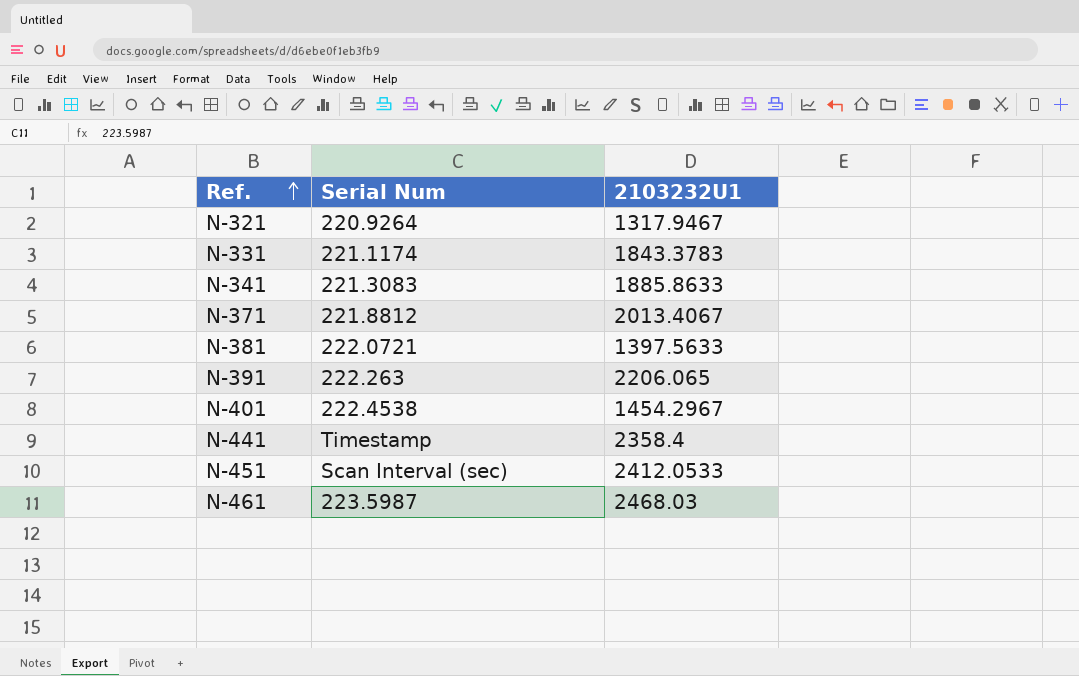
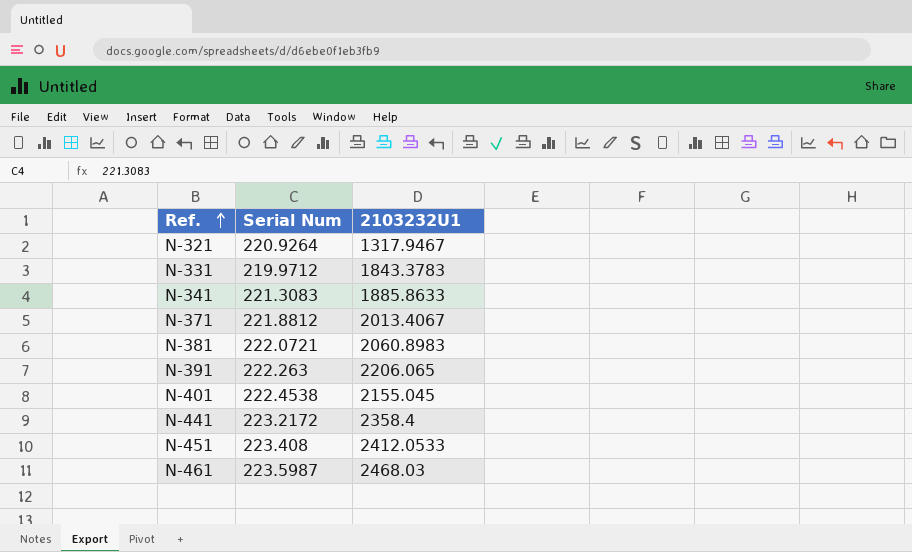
N-331 | Serial Num: 221.1174 -> 219.9712
N-381 | 2103232U1: 1397.5633 -> 2060.8983
N-401 | 2103232U1: 1454.2967 -> 2155.045
N-441 | Serial Num: Timestamp -> 223.2172
N-451 | Serial Num: Scan Interval (sec) -> 223.408

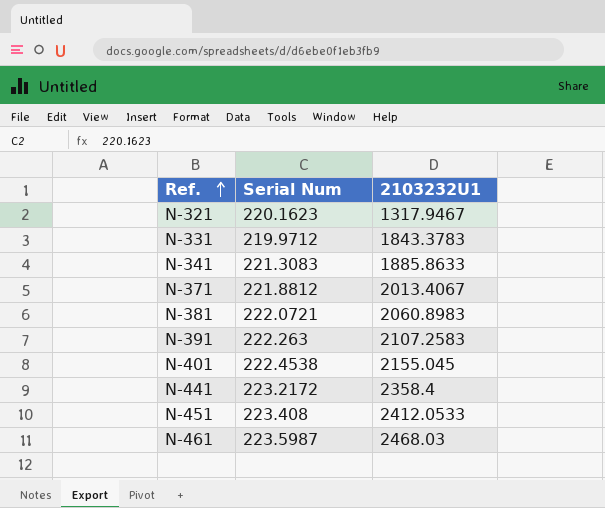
N-321 | Serial Num: 220.9264 -> 220.1623
N-391 | 2103232U1: 2206.065 -> 2107.2583

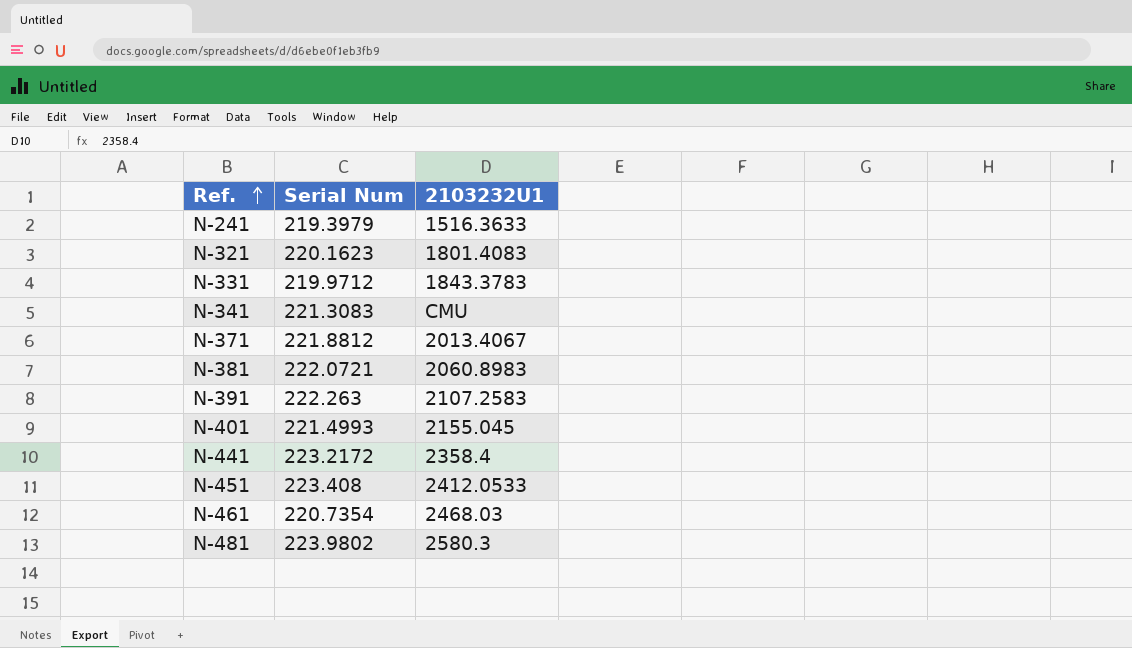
row N-241: none -> 219.3979 | 1516.3633
N-321 | 2103232U1: 1317.9467 -> 1801.4083
N-341 | 2103232U1: 1885.8633 -> CMU
N-401 | Serial Num: 222.4538 -> 221.4993
N-461 | Serial Num: 223.5987 -> 220.7354
row N-481: none -> 223.9802 | 2580.3

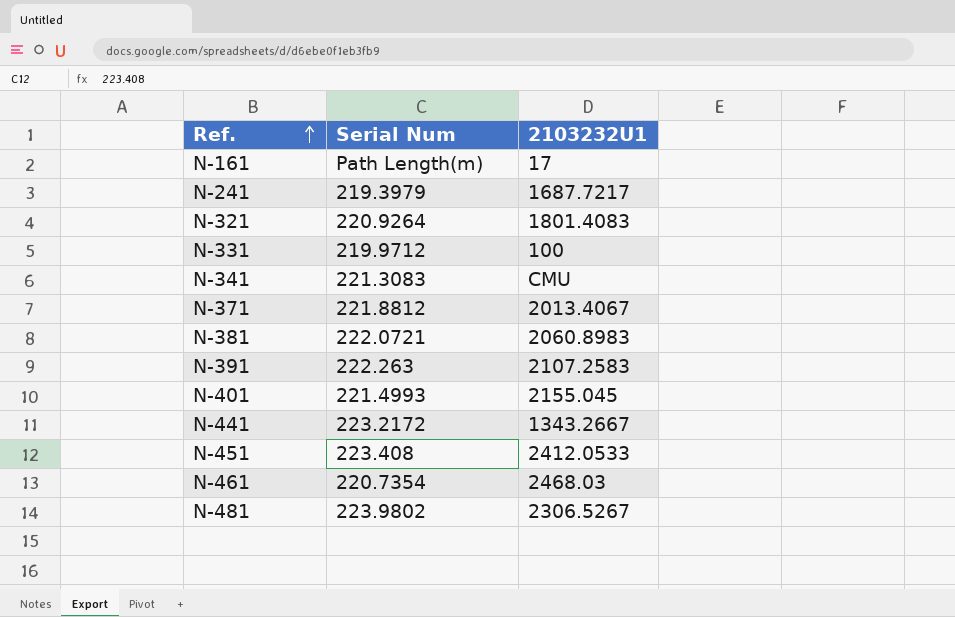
row N-161: none -> Path Length(m) | 17
N-241 | 2103232U1: 1516.3633 -> 1687.7217
N-321 | Serial Num: 220.1623 -> 220.9264
N-331 | 2103232U1: 1843.3783 -> 100
N-441 | 2103232U1: 2358.4 -> 1343.2667
N-481 | 2103232U1: 2580.3 -> 2306.5267

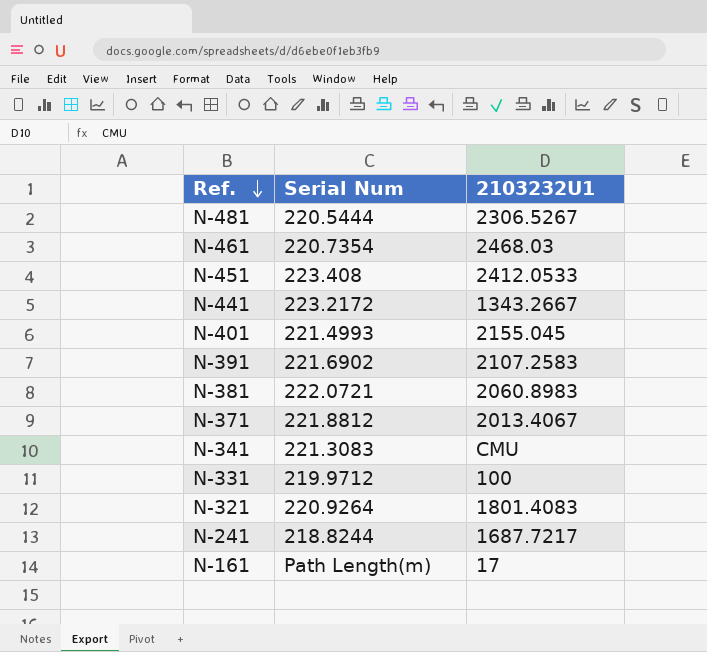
row order: Ref. ascending -> Ref. descending
N-481 | Serial Num: 223.9802 -> 220.5444
N-391 | Serial Num: 222.263 -> 221.6902
N-241 | Serial Num: 219.3979 -> 218.8244

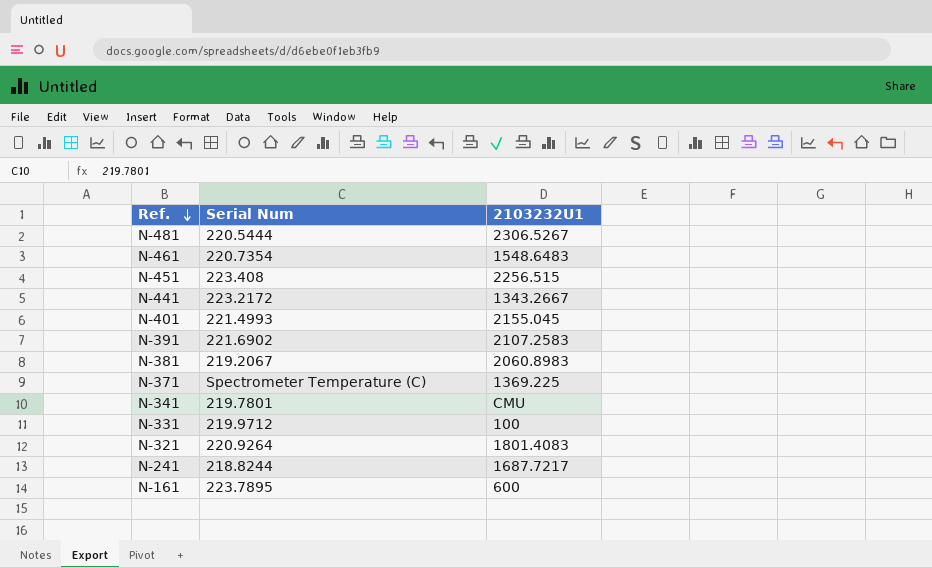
N-461 | 2103232U1: 2468.03 -> 1548.6483
N-451 | 2103232U1: 2412.0533 -> 2256.515
N-381 | Serial Num: 222.0721 -> 219.2067
N-371 | Serial Num: 221.8812 -> Spectrometer Temperature (C)
N-371 | 2103232U1: 2013.4067 -> 1369.225
N-341 | Serial Num: 221.3083 -> 219.7801
N-161 | Serial Num: Path Length(m) -> 223.7895
N-161 | 2103232U1: 17 -> 600

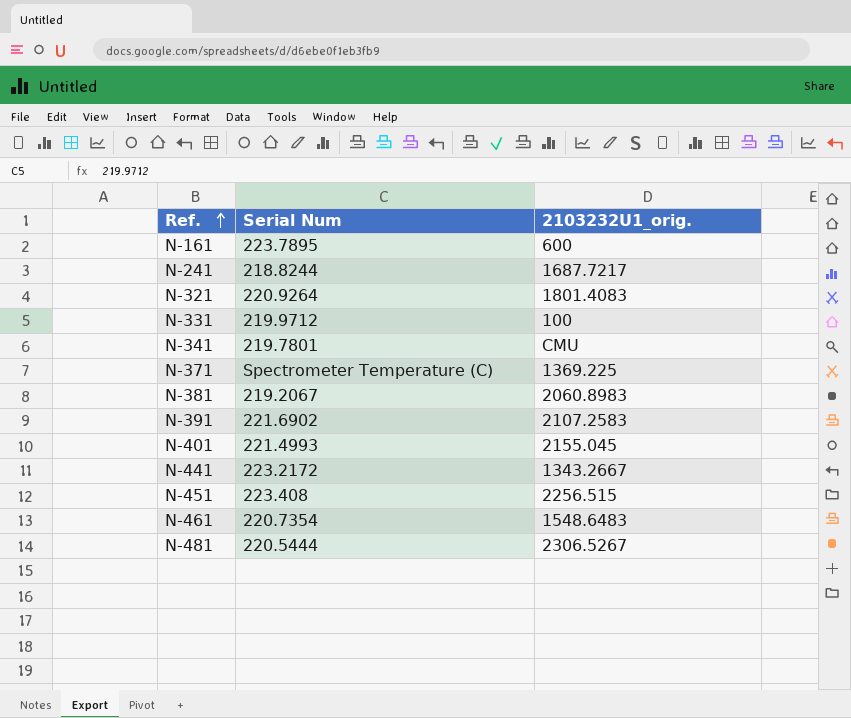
row order: Ref. descending -> Ref. ascending
column name: 2103232U1 -> 2103232U1_orig.

